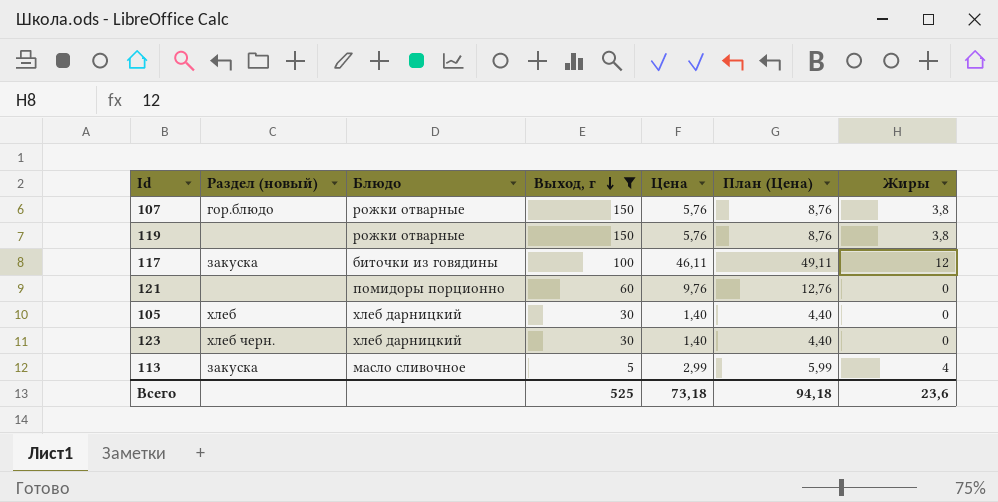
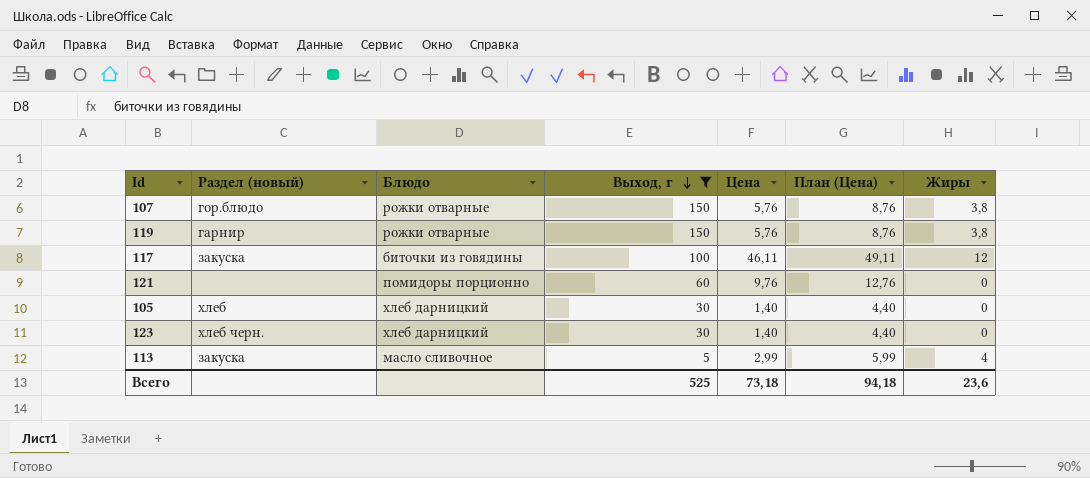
119 | Раздел (новый): none -> гарнир

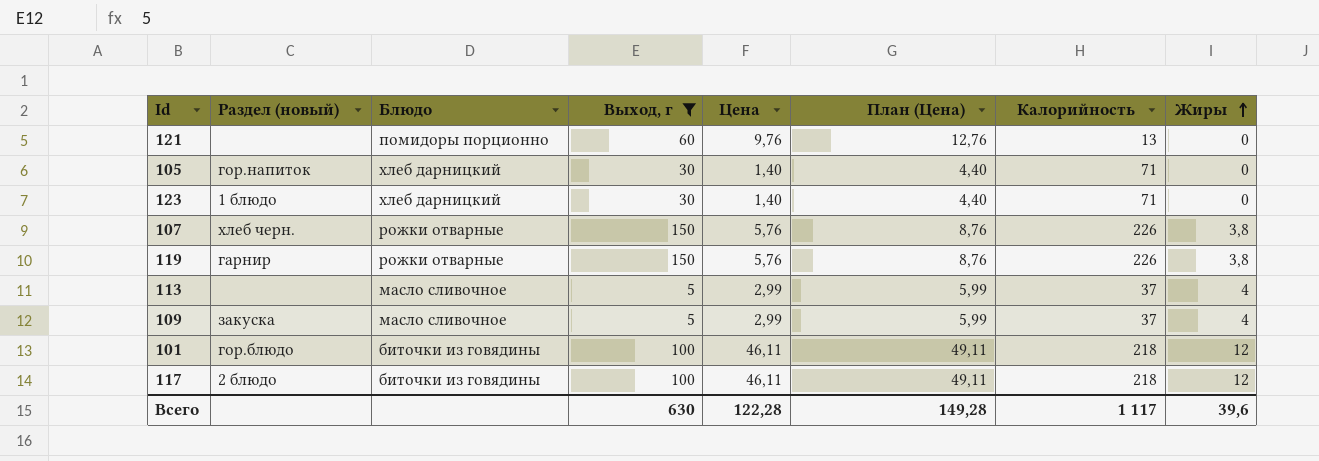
row order: Выход, г descending -> Жиры ascending
column Калорийность | position: none -> 7
105 | Раздел (новый): хлеб -> гор.напиток
123 | Раздел (новый): хлеб черн. -> 1 блюдо
107 | Раздел (новый): гор.блюдо -> хлеб черн.
113 | Раздел (новый): закуска -> none
row 109: none -> закуска | масло сливочное | 5 | 2,99 | 5,99 | 37 | 4
row 101: none -> гор.блюдо | биточки из говядины | 100 | 46,11 | 49,11 | 218 | 12
117 | Раздел (новый): закуска -> 2 блюдо
Всего | Выход, г: 525 -> 630
Всего | Цена: 73,18 -> 122,28
Всего | План (Цена): 94,18 -> 149,28
Всего | Жиры: 23,6 -> 39,6

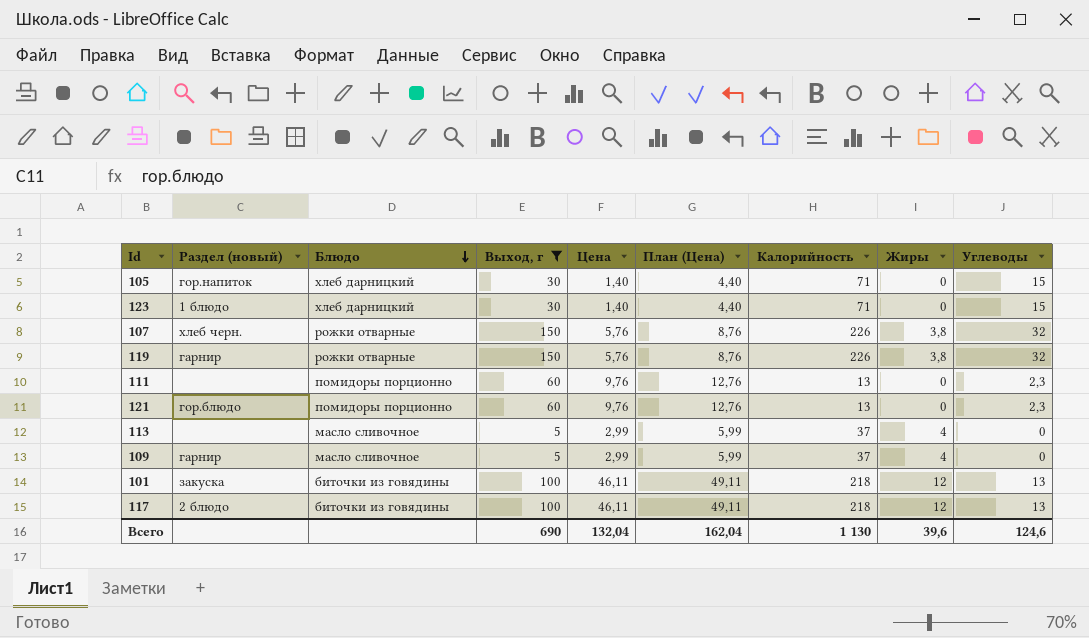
row order: Жиры ascending -> Блюдо descending
column Углеводы | position: none -> 9
row 111: none -> none | помидоры порционно | 60 | 9,76 | 12,76 | 13 | 0 | 2,3
121 | Раздел (новый): none -> гор.блюдо
109 | Раздел (новый): закуска -> гарнир
101 | Раздел (новый): гор.блюдо -> закуска
Всего | Выход, г: 630 -> 690
Всего | Цена: 122,28 -> 132,04
Всего | План (Цена): 149,28 -> 162,04
Всего | Калорийность: 1 117 -> 1 130

